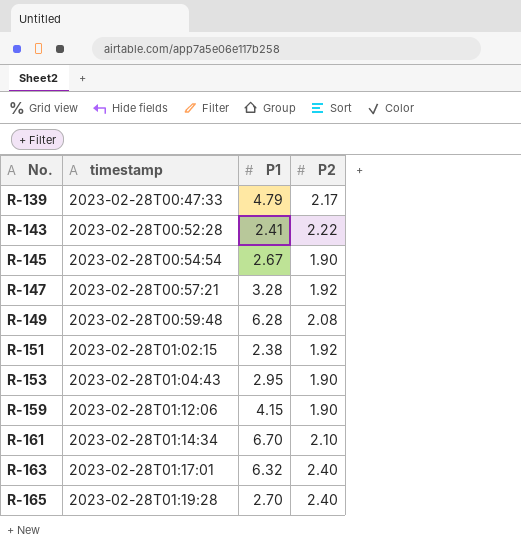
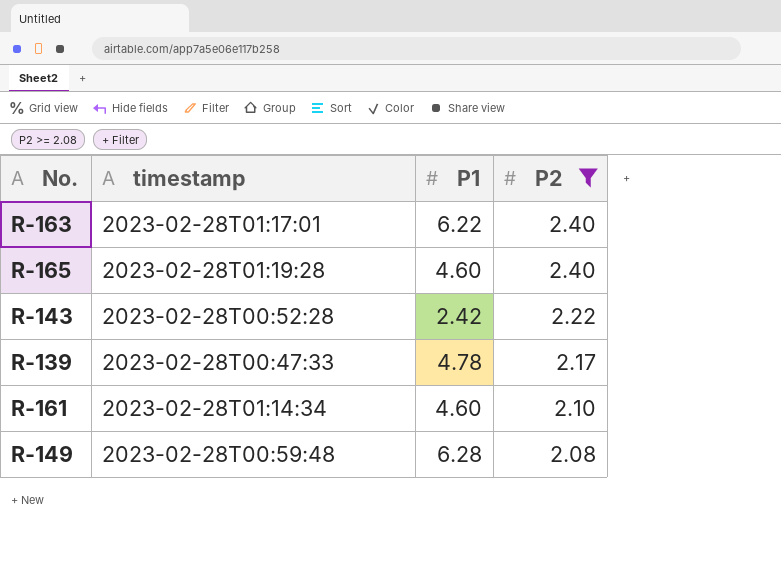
filter: none -> P2 >= 2.08
row order: No. ascending -> P2 descending
R-163 | P1: 6.32 -> 6.22
R-165 | P1: 2.70 -> 4.60
R-143 | P1: 2.41 -> 2.42
R-139 | P1: 4.79 -> 4.78
R-161 | P1: 6.70 -> 4.60

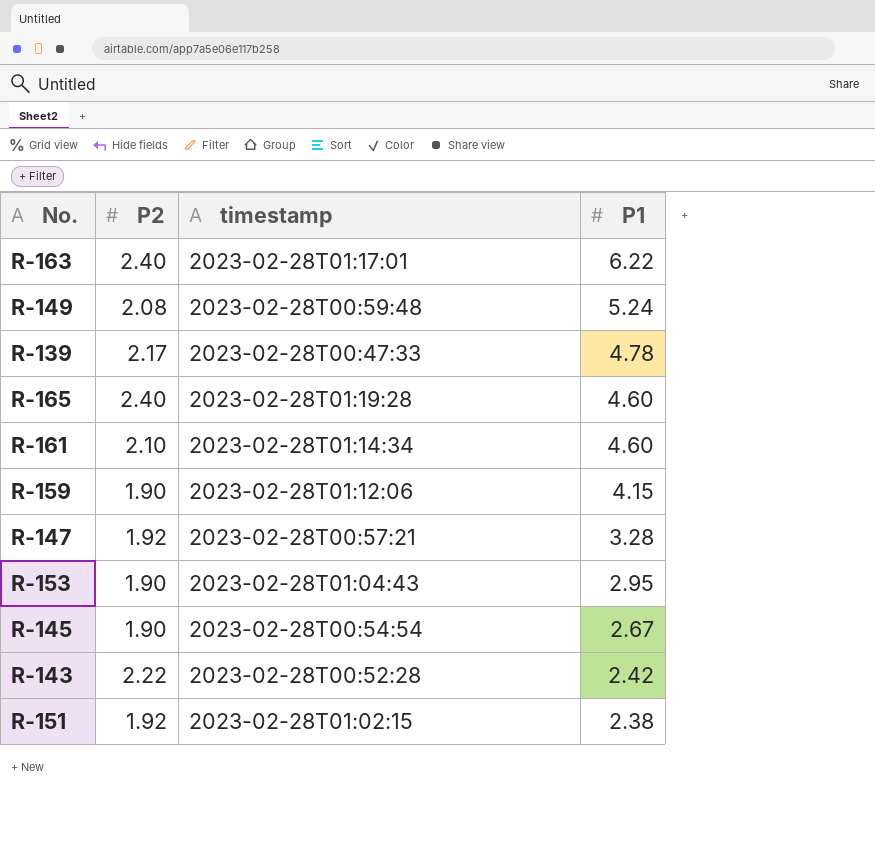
filter: P2 >= 2.08 -> none
row order: P2 descending -> P1 descending
column P2 | position: 4 -> 2
R-149 | P1: 6.28 -> 5.24

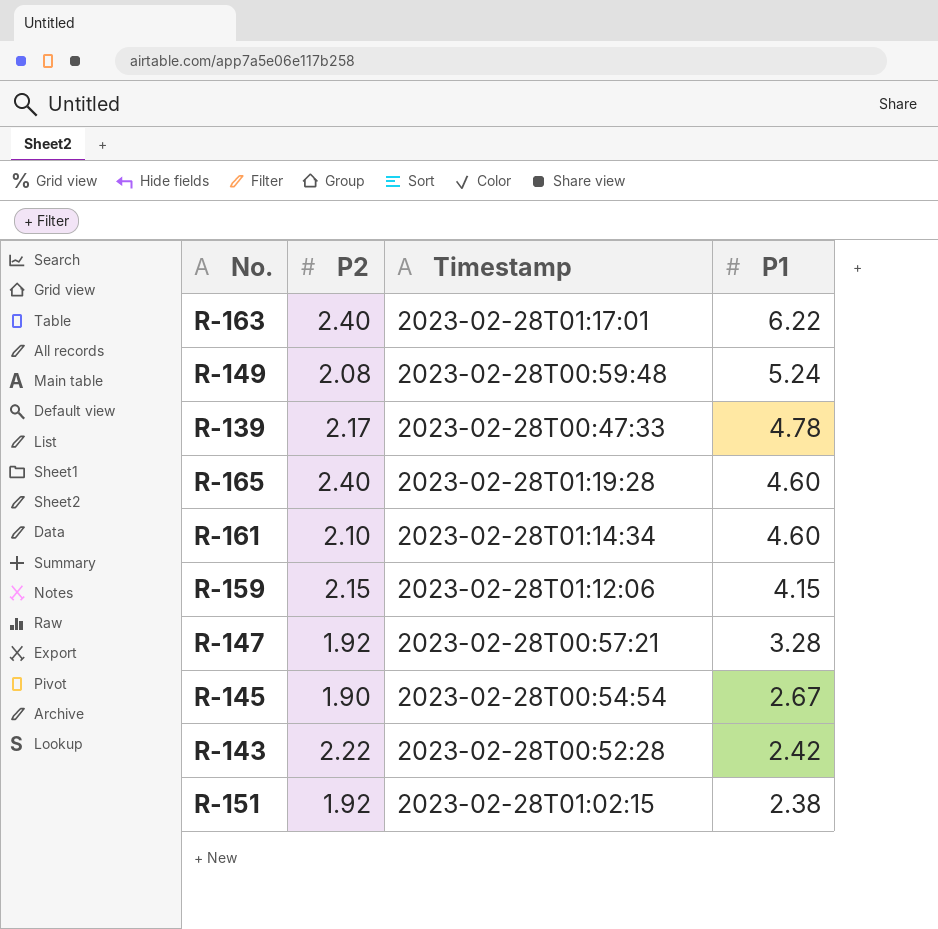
column name: timestamp -> Timestamp
row R-153: 1.90 | 2023-02-28T01:04:43 | 2.95 -> none
R-159 | P2: 1.90 -> 2.15

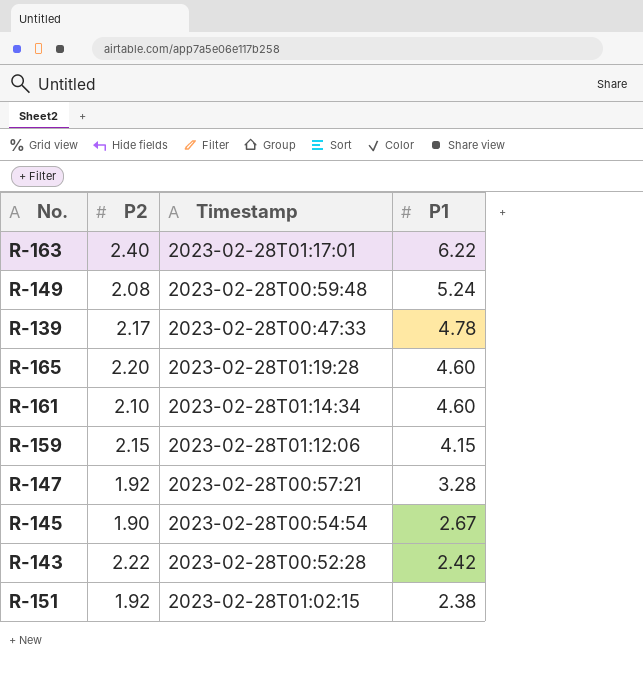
R-165 | P2: 2.40 -> 2.20

